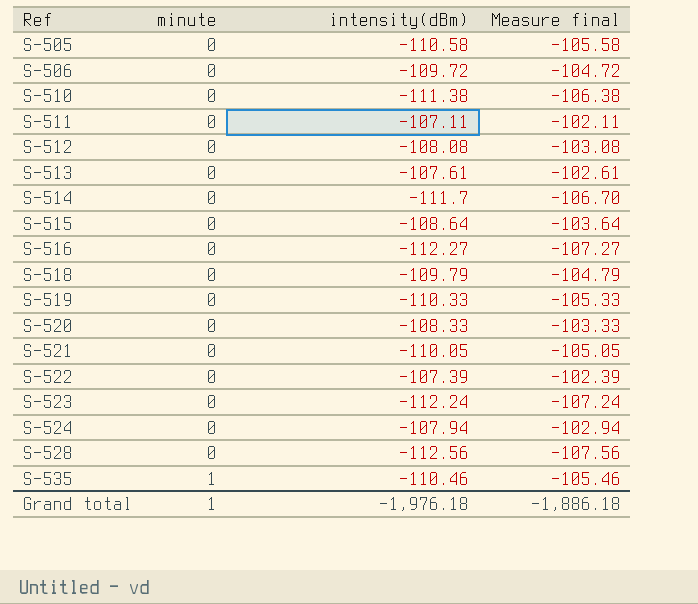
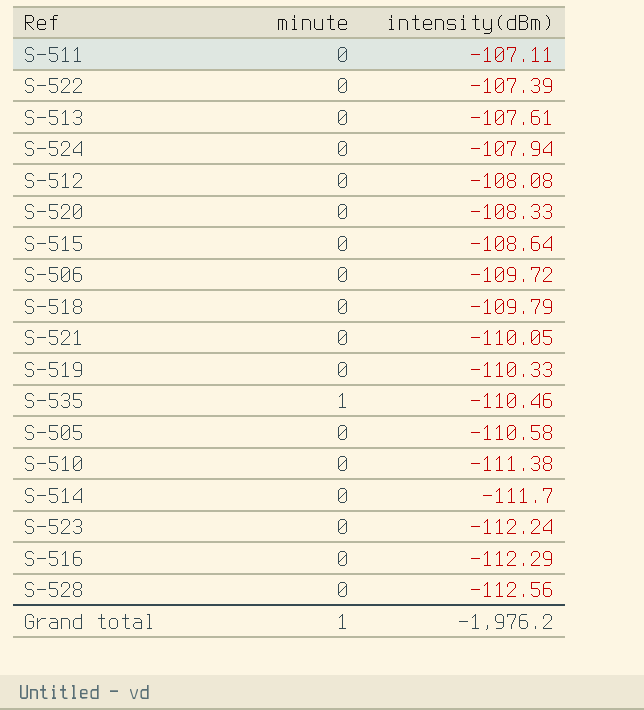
row order: Ref ascending -> intensity(dBm) descending
column Measure final | formula: [intensity(dBm)] + 5 -> none
S-516 | intensity(dBm): -112.27 -> -112.29
Grand total | intensity(dBm): -1,976.18 -> -1,976.2

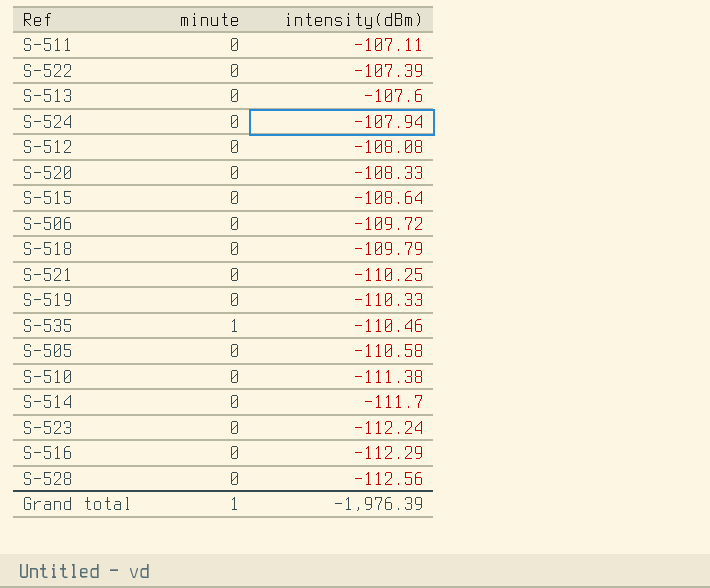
S-513 | intensity(dBm): -107.61 -> -107.6
S-521 | intensity(dBm): -110.05 -> -110.25
Grand total | intensity(dBm): -1,976.2 -> -1,976.39

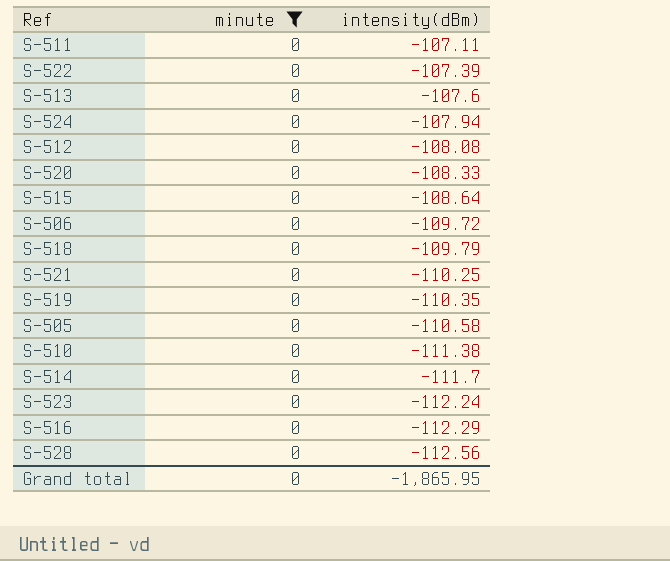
filter: none -> minute = 0
S-519 | intensity(dBm): -110.33 -> -110.35
Grand total | minute: 1 -> 0
Grand total | intensity(dBm): -1,976.39 -> -1,865.95

